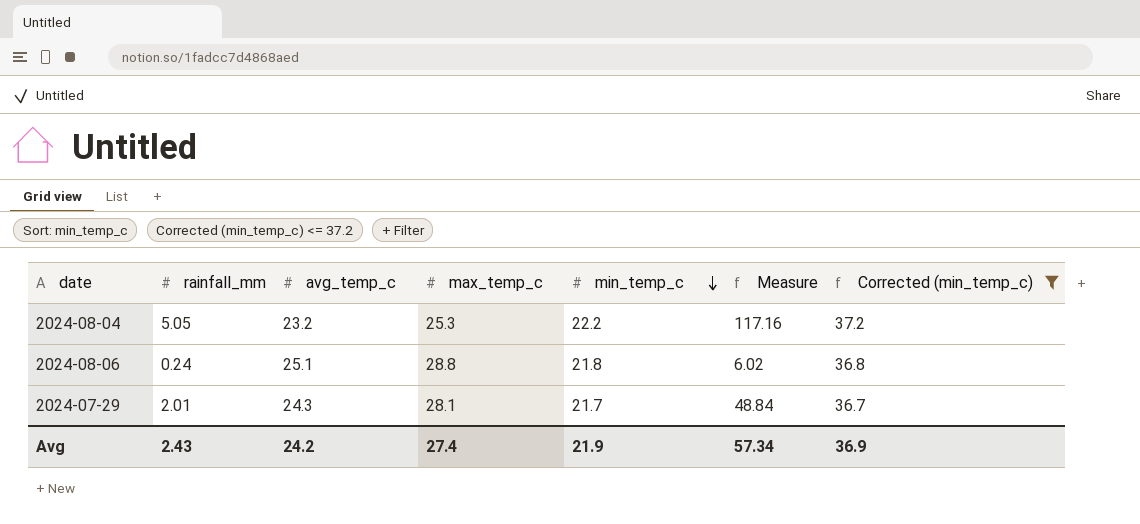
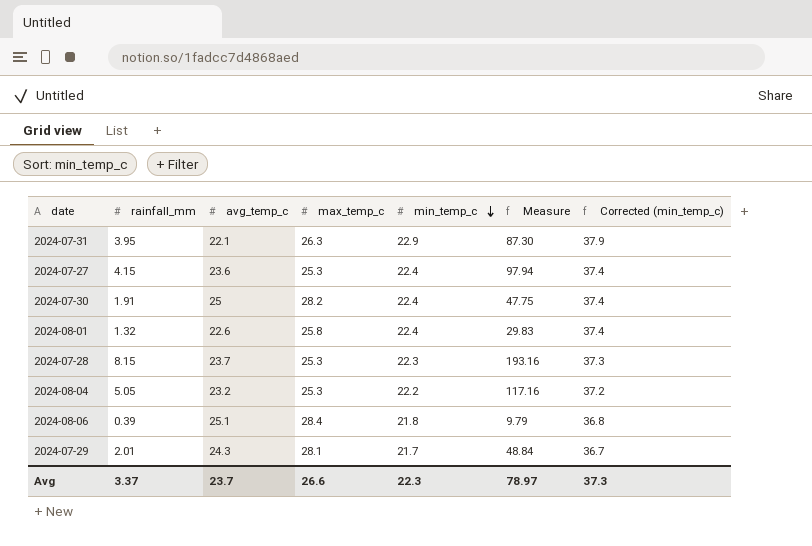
filter: Corrected (min_temp_c) <= 37.2 -> none
2024-08-06 | rainfall_mm: 0.24 -> 0.39
2024-08-06 | max_temp_c: 28.8 -> 28.4
2024-08-06 | Measure: 6.02 -> 9.79
Avg | rainfall_mm: 2.43 -> 3.37
Avg | avg_temp_c: 24.2 -> 23.7
Avg | max_temp_c: 27.4 -> 26.6
Avg | min_temp_c: 21.9 -> 22.3
Avg | Measure: 57.34 -> 78.97
Avg | Corrected (min_temp_c): 36.9 -> 37.3

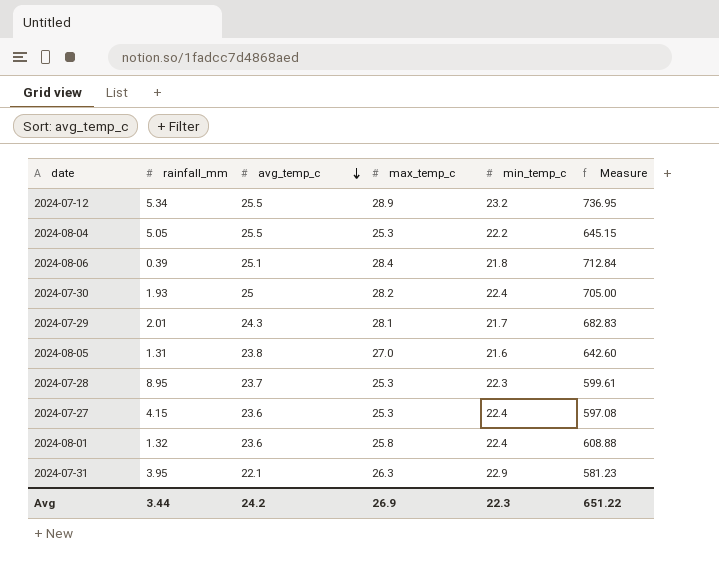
row order: min_temp_c descending -> avg_temp_c descending
column Corrected (min_temp_c) | formula: [min_temp_c] + 15 -> none
column Measure | formula: [rainfall_mm] * [avg_temp_c] -> [avg_temp_c] * [max_temp_c]
row 2024-07-12: none -> 5.34 | 25.5 | 28.9 | 23.2 | 736.95
2024-08-04 | avg_temp_c: 23.2 -> 25.5
2024-07-30 | rainfall_mm: 1.91 -> 1.93
row 2024-08-05: none -> 1.31 | 23.8 | 27.0 | 21.6 | 642.60
2024-07-28 | rainfall_mm: 8.15 -> 8.95
2024-08-01 | avg_temp_c: 22.6 -> 23.6
Avg | rainfall_mm: 3.37 -> 3.44
Avg | avg_temp_c: 23.7 -> 24.2
Avg | max_temp_c: 26.6 -> 26.9
Avg | Measure: 78.97 -> 651.22

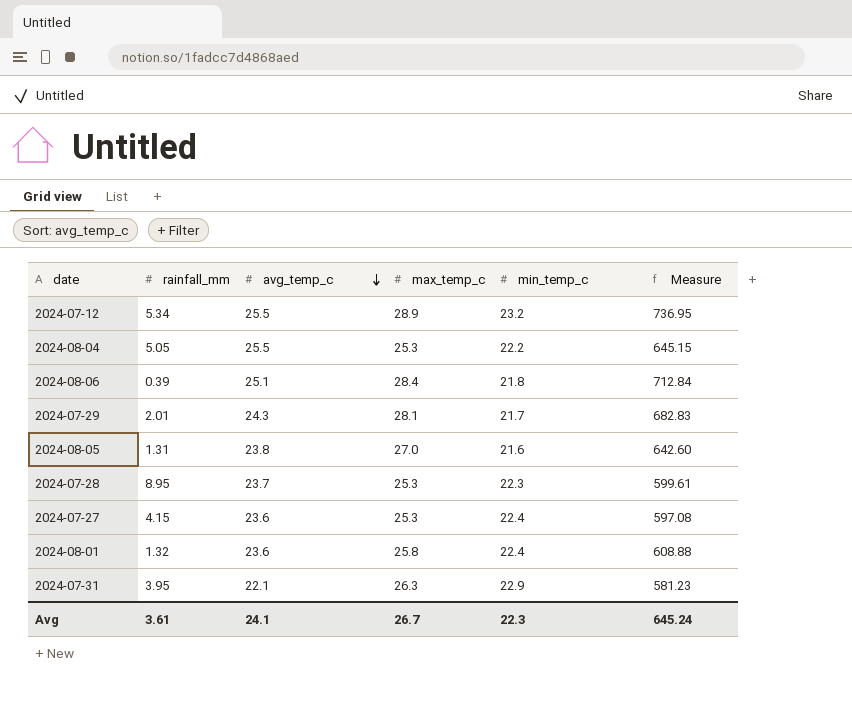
row 2024-07-30: 1.93 | 25 | 28.2 | 22.4 | 705.00 -> none
Avg | rainfall_mm: 3.44 -> 3.61
Avg | avg_temp_c: 24.2 -> 24.1
Avg | max_temp_c: 26.9 -> 26.7
Avg | Measure: 651.22 -> 645.24

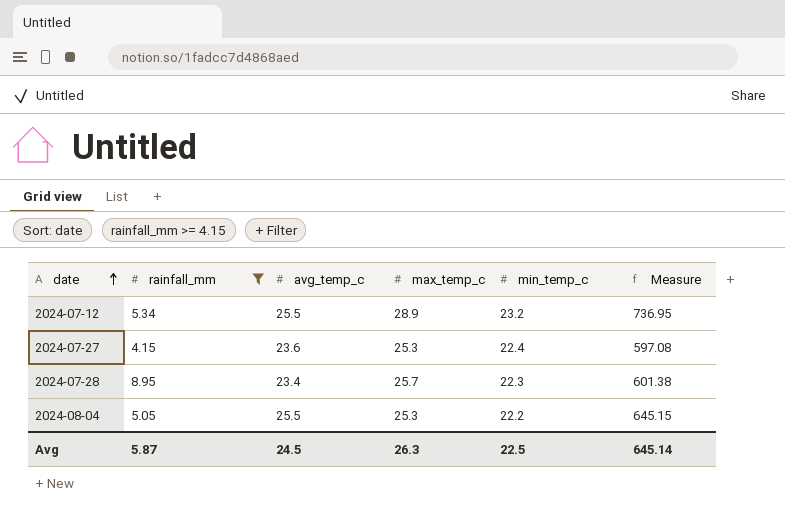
filter: none -> rainfall_mm >= 4.15
row order: avg_temp_c descending -> date ascending
2024-07-28 | avg_temp_c: 23.7 -> 23.4
2024-07-28 | max_temp_c: 25.3 -> 25.7
2024-07-28 | Measure: 599.61 -> 601.38
Avg | rainfall_mm: 3.61 -> 5.87
Avg | avg_temp_c: 24.1 -> 24.5
Avg | max_temp_c: 26.7 -> 26.3
Avg | min_temp_c: 22.3 -> 22.5
Avg | Measure: 645.24 -> 645.14

